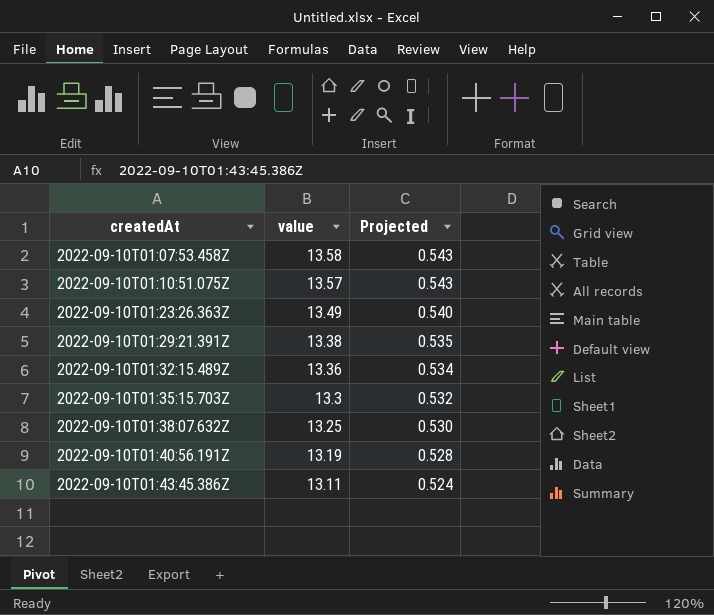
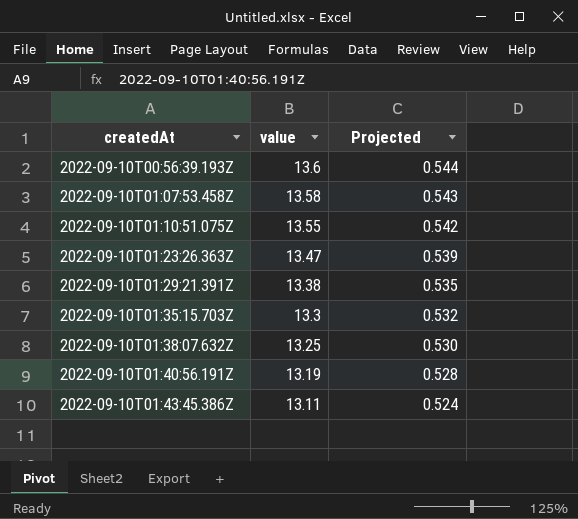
row 2022-09-10T01:32:15.489Z: 13.36 | 0.534 -> none
row 2022-09-10T00:56:39.193Z: none -> 13.6 | 0.544
2022-09-10T01:10:51.075Z | value: 13.57 -> 13.55
2022-09-10T01:10:51.075Z | Projected: 0.543 -> 0.542
2022-09-10T01:23:26.363Z | value: 13.49 -> 13.47
2022-09-10T01:23:26.363Z | Projected: 0.540 -> 0.539

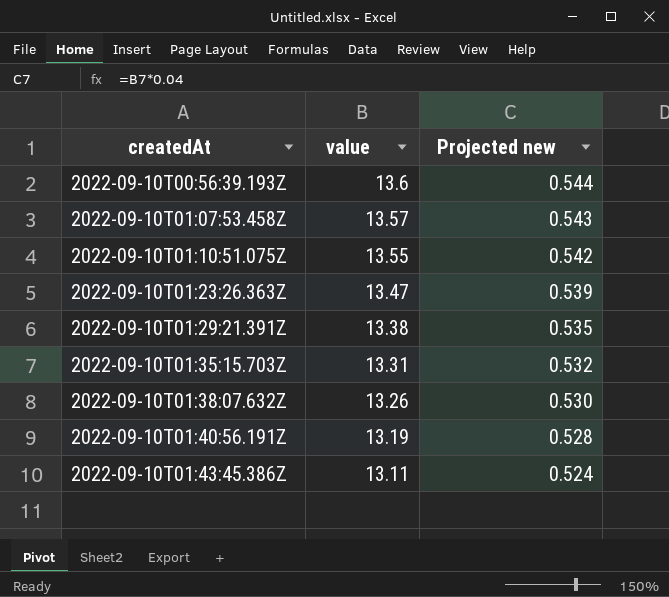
column name: Projected -> Projected new
2022-09-10T01:07:53.458Z | value: 13.58 -> 13.57
2022-09-10T01:35:15.703Z | value: 13.3 -> 13.31
2022-09-10T01:38:07.632Z | value: 13.25 -> 13.26

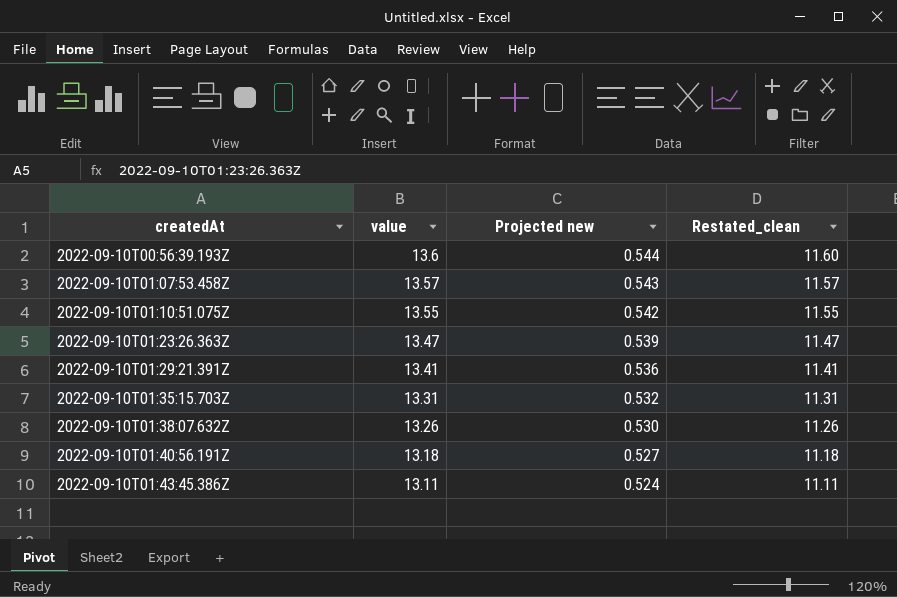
column Restated_clean | formula: none -> [value] - 2
2022-09-10T01:29:21.391Z | value: 13.38 -> 13.41
2022-09-10T01:29:21.391Z | Projected new: 0.535 -> 0.536
2022-09-10T01:40:56.191Z | value: 13.19 -> 13.18
2022-09-10T01:40:56.191Z | Projected new: 0.528 -> 0.527

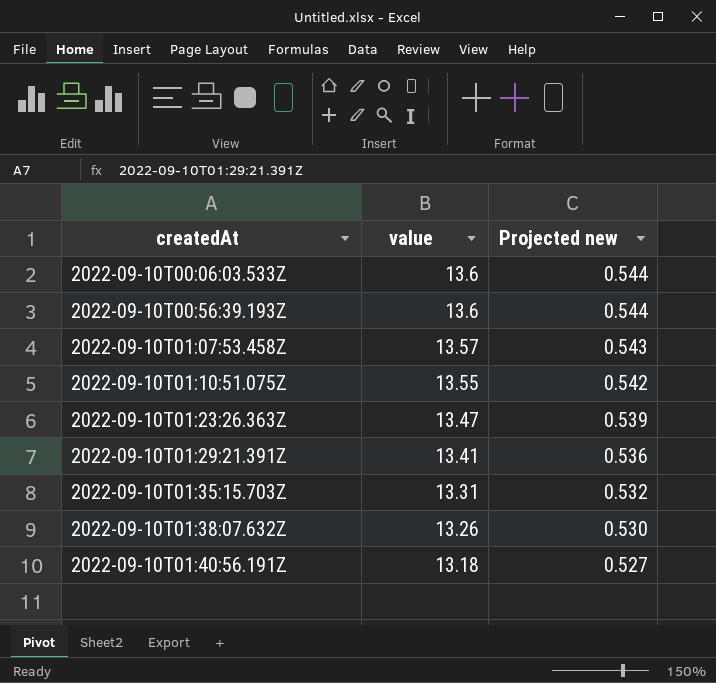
column Restated_clean | formula: [value] - 2 -> none
row 2022-09-10T01:43:45.386Z: 13.11 | 0.524 | 11.11 -> none
row 2022-09-10T00:06:03.533Z: none -> 13.6 | 0.544

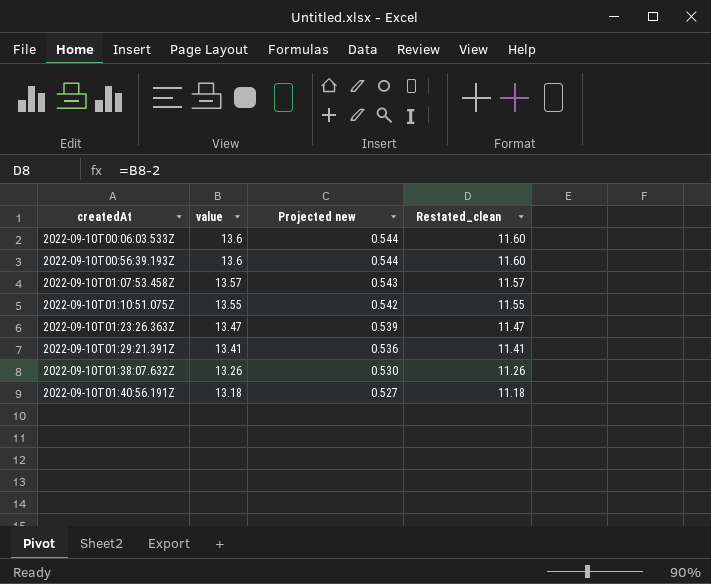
column Restated_clean | formula: none -> [value] - 2
row 2022-09-10T01:35:15.703Z: 13.31 | 0.532 -> none

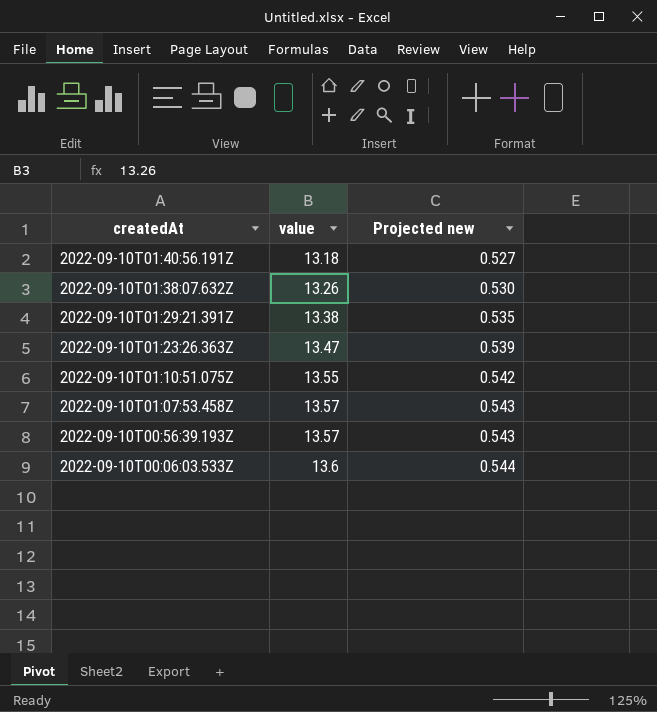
row order: createdAt ascending -> createdAt descending
column Restated_clean | formula: [value] - 2 -> none
2022-09-10T01:29:21.391Z | value: 13.41 -> 13.38
2022-09-10T01:29:21.391Z | Projected new: 0.536 -> 0.535
2022-09-10T00:56:39.193Z | value: 13.6 -> 13.57
2022-09-10T00:56:39.193Z | Projected new: 0.544 -> 0.543

